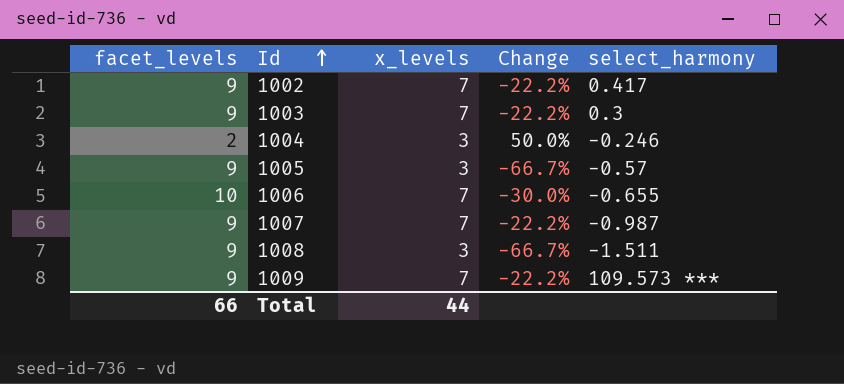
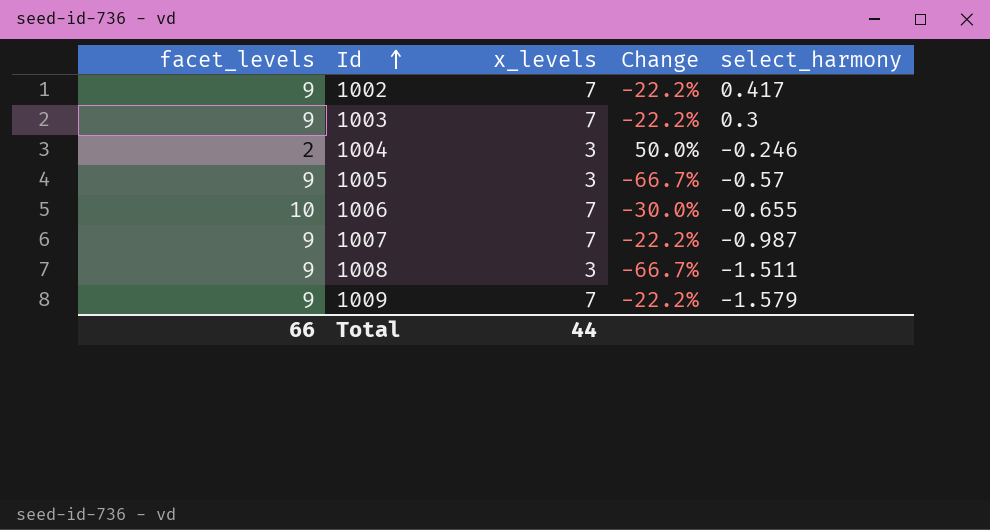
1009 | select_harmony: 109.573 *** -> -1.579

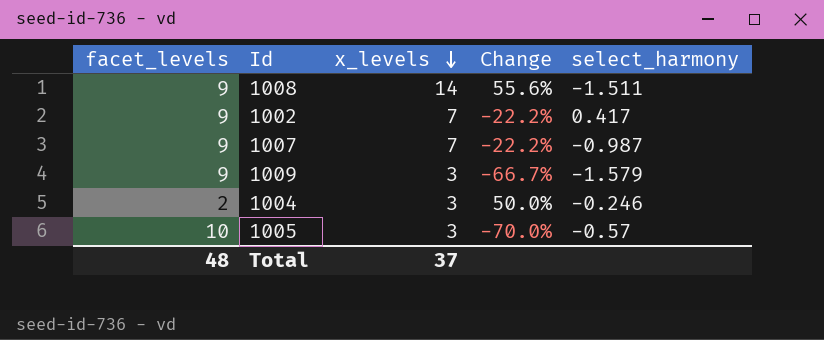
row order: Id ascending -> x_levels descending
row 1003: 9 | 7 | -22.2% | 0.3 -> none
row 1006: 10 | 7 | -30.0% | -0.655 -> none
1008 | x_levels: 3 -> 14
1008 | Change: -66.7% -> 55.6%
1009 | x_levels: 7 -> 3
1009 | Change: -22.2% -> -66.7%
1005 | facet_levels: 9 -> 10
1005 | Change: -66.7% -> -70.0%
Total | facet_levels: 66 -> 48
Total | x_levels: 44 -> 37

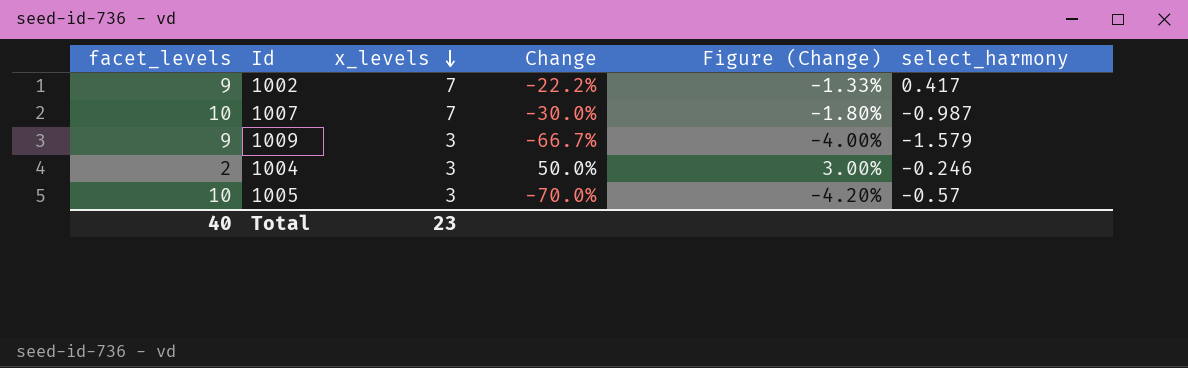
column Figure (Change) | formula: none -> [Change] * 0.06
row 1008: 9 | 14 | 55.6% | -1.511 -> none
1007 | facet_levels: 9 -> 10
1007 | Change: -22.2% -> -30.0%
Total | facet_levels: 48 -> 40
Total | x_levels: 37 -> 23

